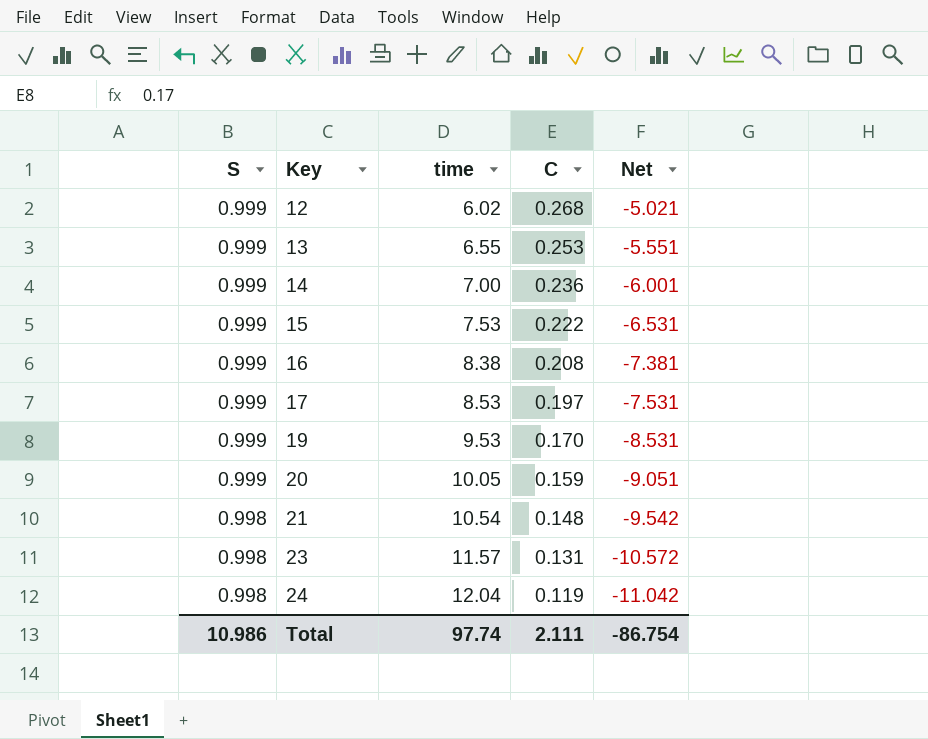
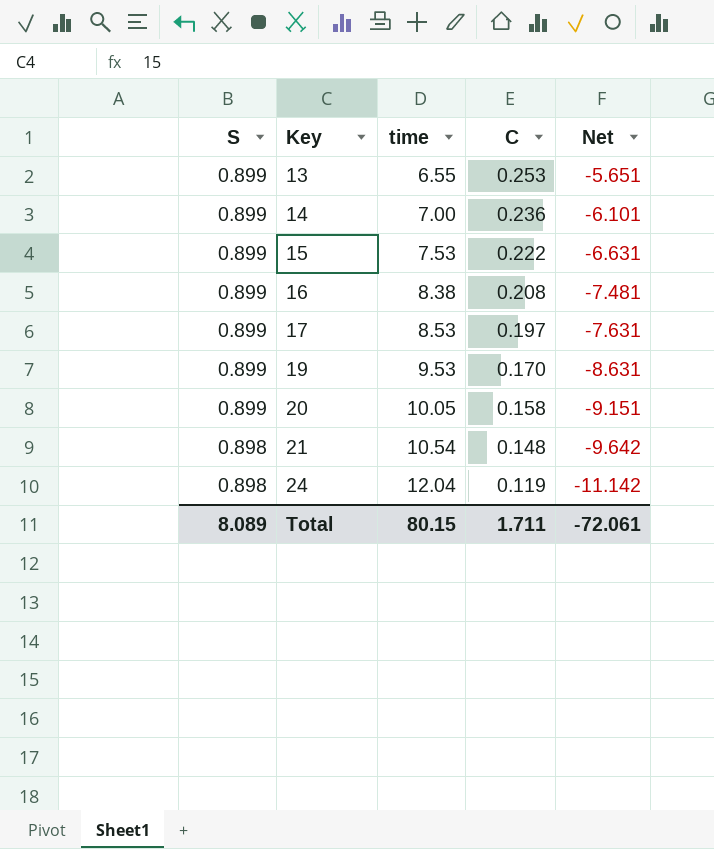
row 12: 0.999 | 6.02 | 0.268 | -5.021 -> none
row 23: 0.998 | 11.57 | 0.131 | -10.572 -> none
13 | S: 0.999 -> 0.899
13 | Net: -5.551 -> -5.651
14 | S: 0.999 -> 0.899
14 | Net: -6.001 -> -6.101
15 | S: 0.999 -> 0.899
15 | Net: -6.531 -> -6.631
16 | S: 0.999 -> 0.899
16 | Net: -7.381 -> -7.481
17 | S: 0.999 -> 0.899
17 | Net: -7.531 -> -7.631
19 | S: 0.999 -> 0.899
19 | Net: -8.531 -> -8.631
20 | S: 0.999 -> 0.899
20 | C: 0.159 -> 0.158
20 | Net: -9.051 -> -9.151
21 | S: 0.998 -> 0.898
21 | Net: -9.542 -> -9.642
24 | S: 0.998 -> 0.898
24 | Net: -11.042 -> -11.142
Total | S: 10.986 -> 8.089
Total | time: 97.74 -> 80.15
Total | C: 2.111 -> 1.711
Total | Net: -86.754 -> -72.061

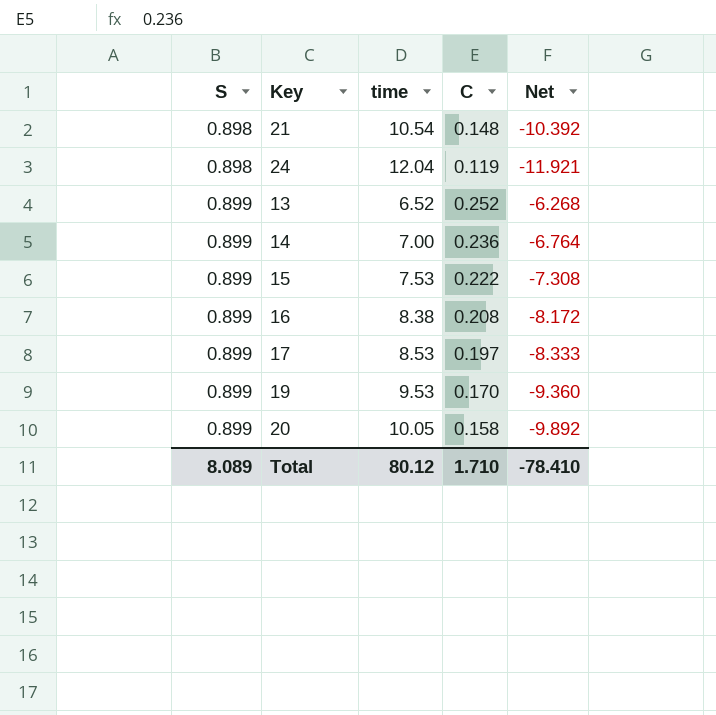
row order: S descending -> S ascending
column Net | formula: [S] - [time] -> [C] - [time]
13 | time: 6.55 -> 6.52
13 | C: 0.253 -> 0.252
Total | time: 80.15 -> 80.12
Total | C: 1.711 -> 1.710
Total | Net: -72.061 -> -78.410

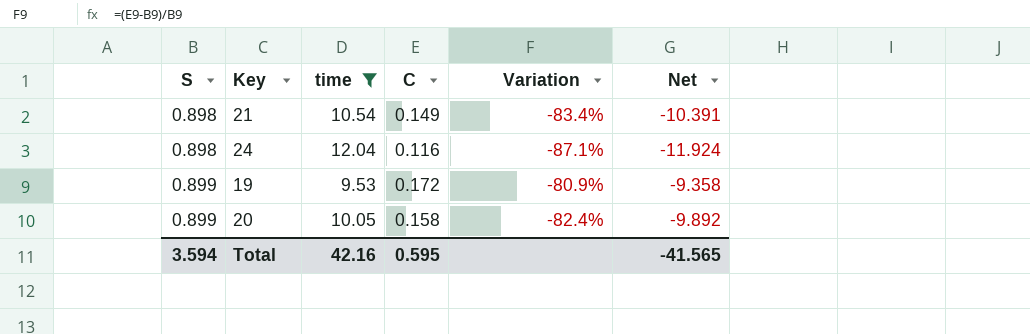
filter: none -> time >= 9.53
column Variation | formula: none -> ([C] - [S]) / [S]
21 | C: 0.148 -> 0.149
21 | Net: -10.392 -> -10.391
24 | C: 0.119 -> 0.116
24 | Net: -11.921 -> -11.924
19 | C: 0.170 -> 0.172
19 | Net: -9.360 -> -9.358
Total | S: 8.089 -> 3.594
Total | time: 80.12 -> 42.16
Total | C: 1.710 -> 0.595
Total | Net: -78.410 -> -41.565

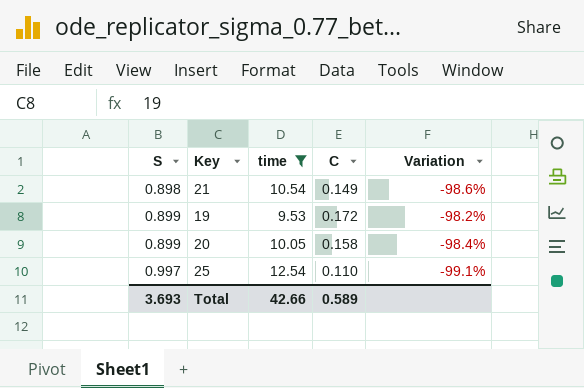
column Net | formula: [C] - [time] -> none
column Variation | formula: ([C] - [S]) / [S] -> ([C] - [time]) / [time]
row 24: 0.898 | 12.04 | 0.116 | -87.1% | -11.924 -> none
row 25: none -> 0.997 | 12.54 | 0.110 | -99.1%
Total | S: 3.594 -> 3.693
Total | time: 42.16 -> 42.66
Total | C: 0.595 -> 0.589

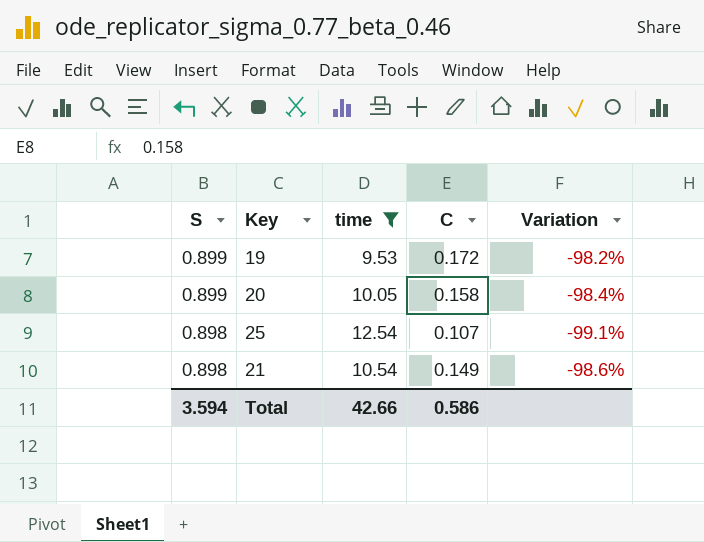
row order: S ascending -> S descending
25 | S: 0.997 -> 0.898
25 | C: 0.110 -> 0.107
Total | S: 3.693 -> 3.594
Total | C: 0.589 -> 0.586

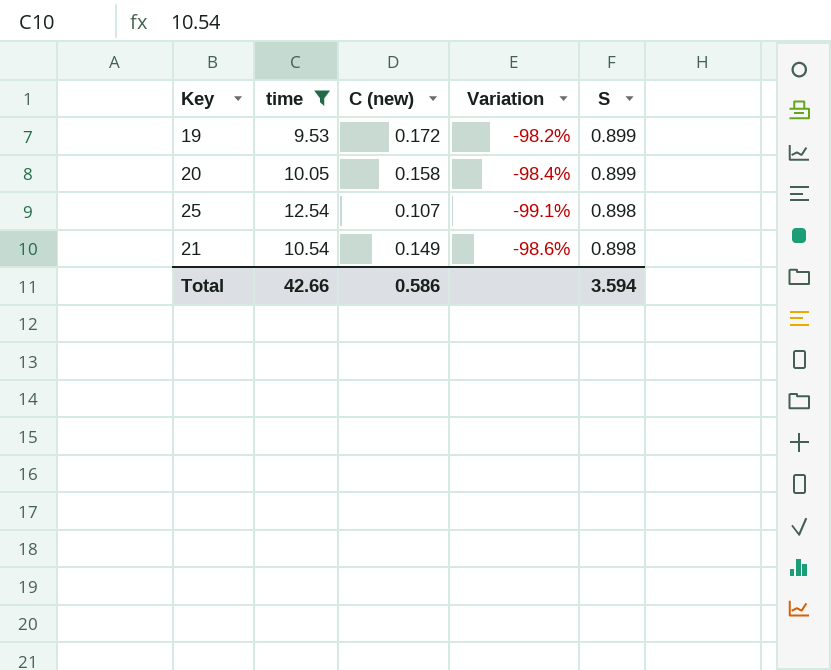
column name: C -> C (new)
column S | position: 1 -> 5

